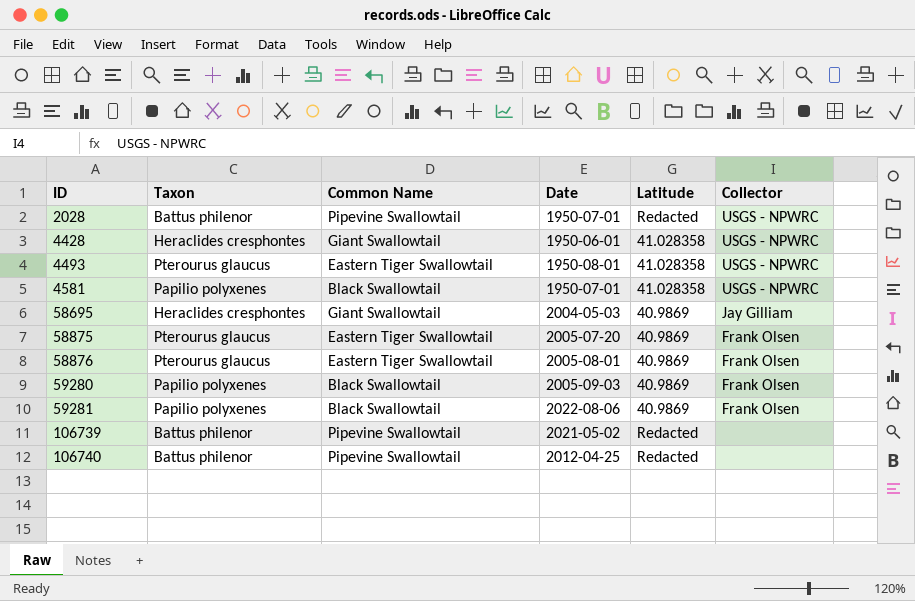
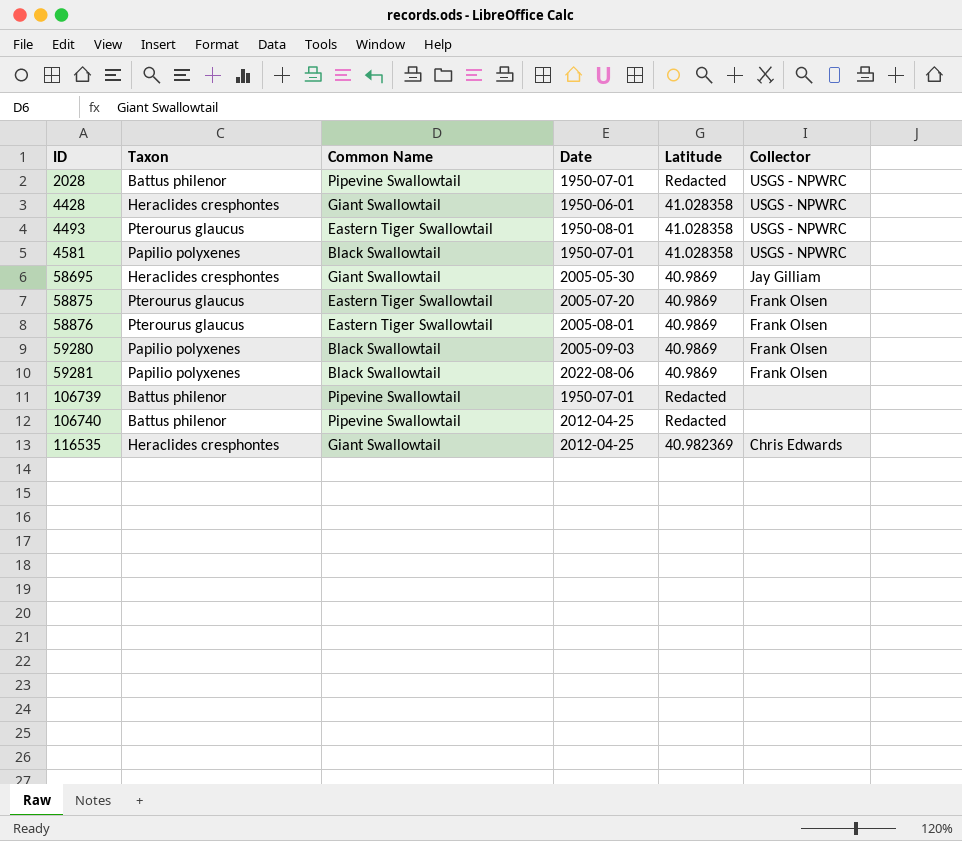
58695 | Date: 2004-05-03 -> 2005-05-30
106739 | Date: 2021-05-02 -> 1950-07-01
row 116535: none -> Heraclides cresphontes | Giant Swallowtail | 2012-04-25 | 40.982369 | Chris Edwards

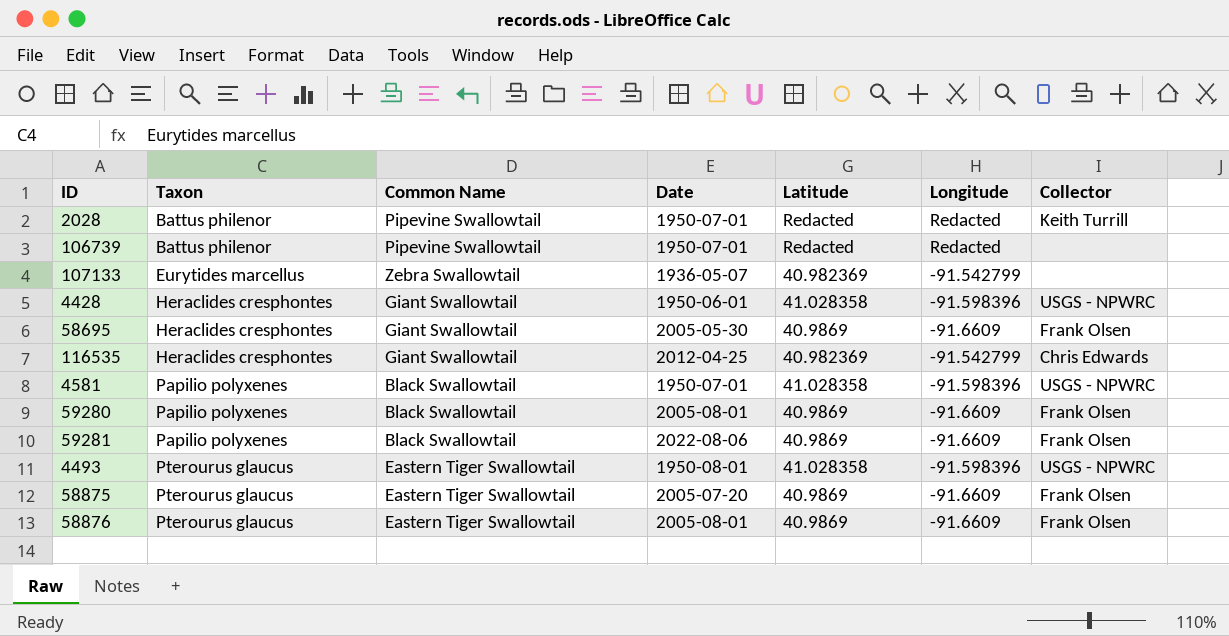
row order: ID ascending -> Taxon ascending
column Longitude | position: none -> 6
row 106740: Battus philenor | Pipevine Swallowtail | 2012-04-25 | Redacted | none -> none
2028 | Collector: USGS - NPWRC -> Keith Turrill
row 107133: none -> Eurytides marcellus | Zebra Swallowtail | 1936-05-07 | 40.982369 | -91.542799 | none
58695 | Collector: Jay Gilliam -> Frank Olsen
59280 | Date: 2005-09-03 -> 2005-08-01

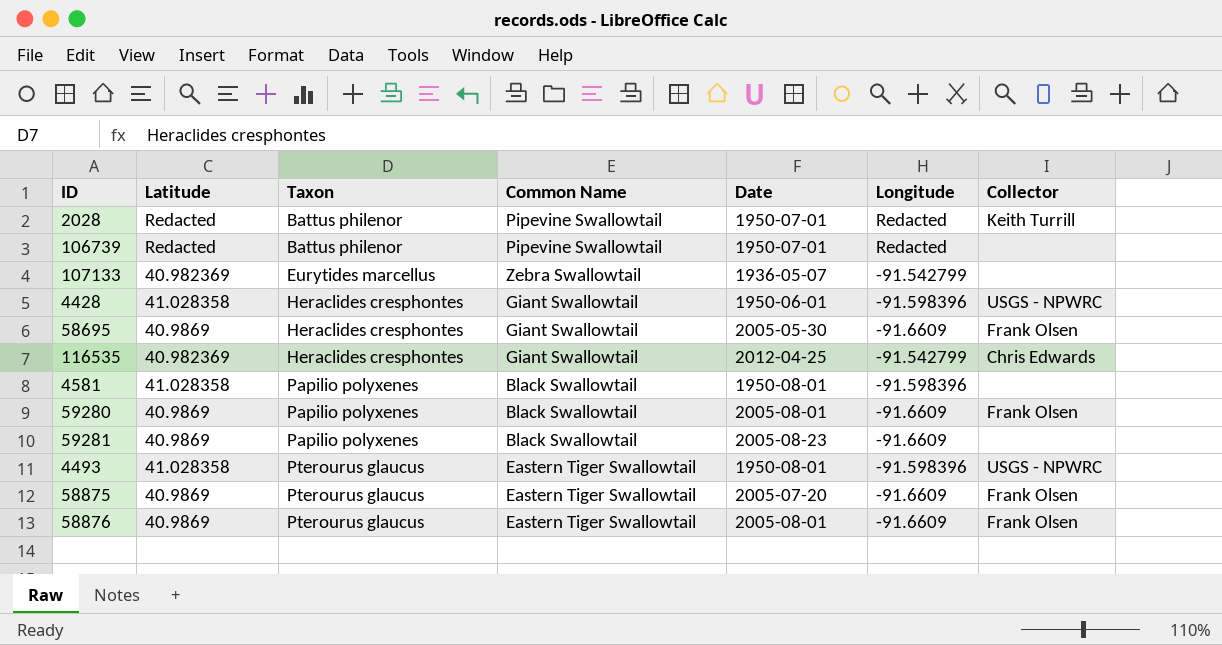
column Latitude | position: 5 -> 2
4581 | Date: 1950-07-01 -> 1950-08-01
4581 | Collector: USGS - NPWRC -> none
59281 | Date: 2022-08-06 -> 2005-08-23
59281 | Collector: Frank Olsen -> none

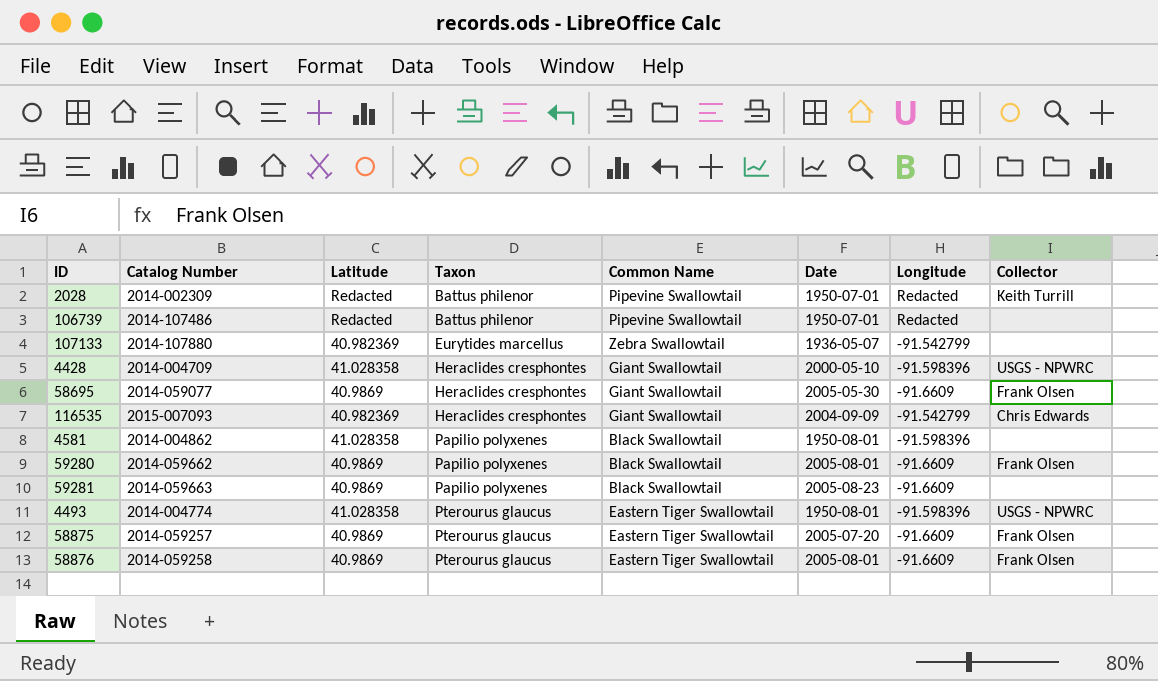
column Catalog Number | position: none -> 2
4428 | Date: 1950-06-01 -> 2000-05-10
116535 | Date: 2012-04-25 -> 2004-09-09

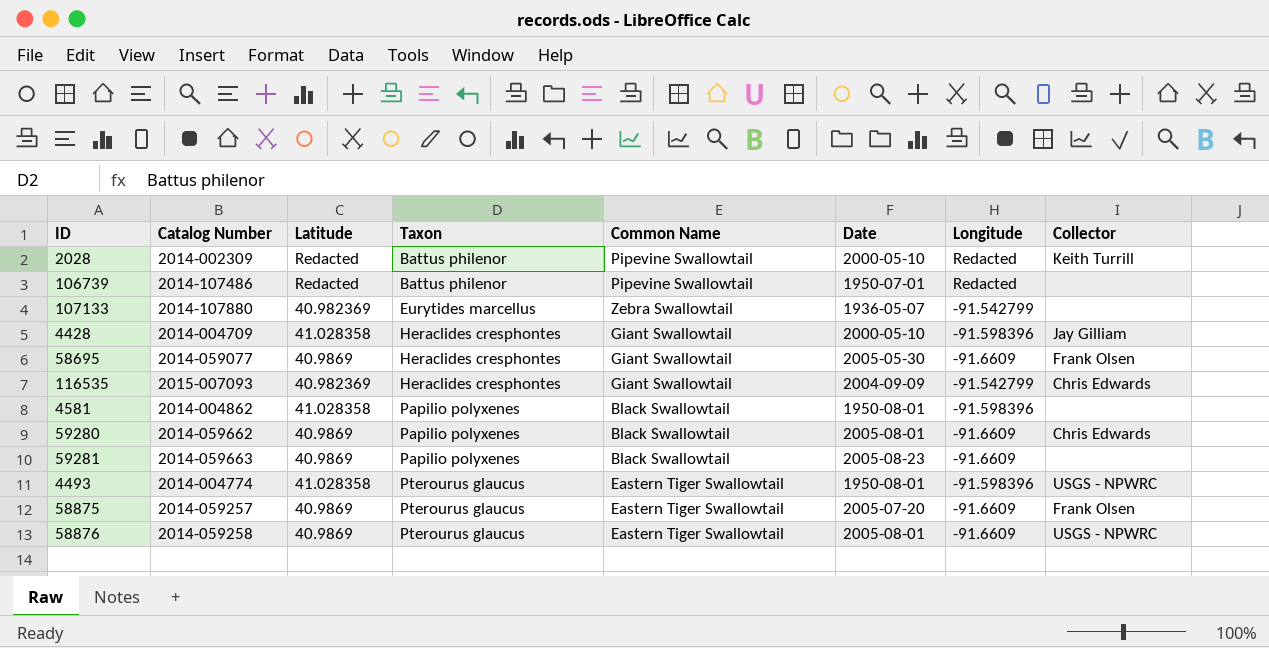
2028 | Date: 1950-07-01 -> 2000-05-10
4428 | Collector: USGS - NPWRC -> Jay Gilliam
59280 | Collector: Frank Olsen -> Chris Edwards
58876 | Collector: Frank Olsen -> USGS - NPWRC

